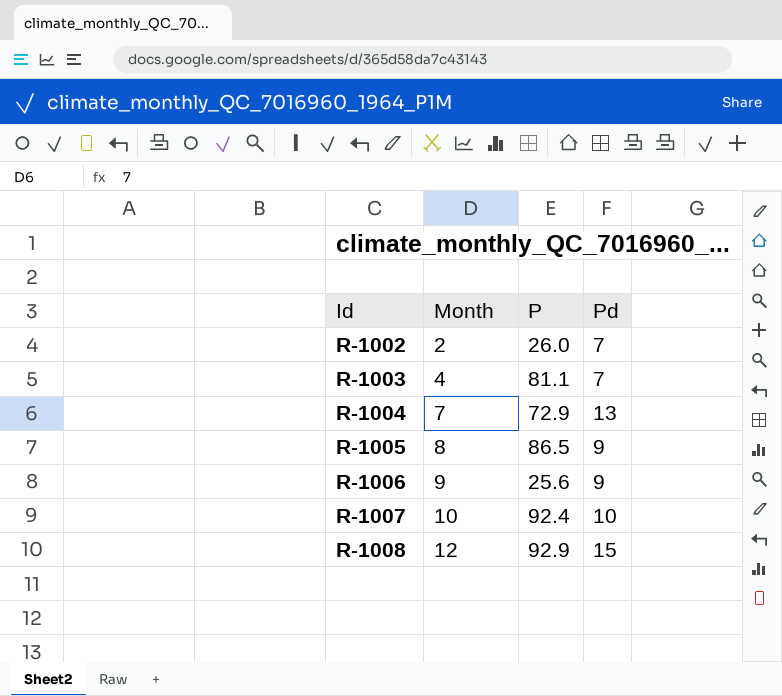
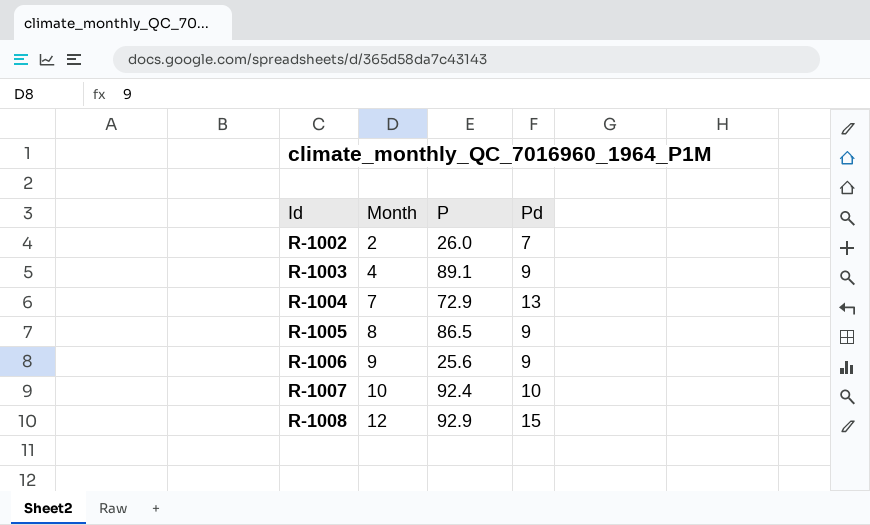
R-1003 | P: 81.1 -> 89.1
R-1003 | Pd: 7 -> 9

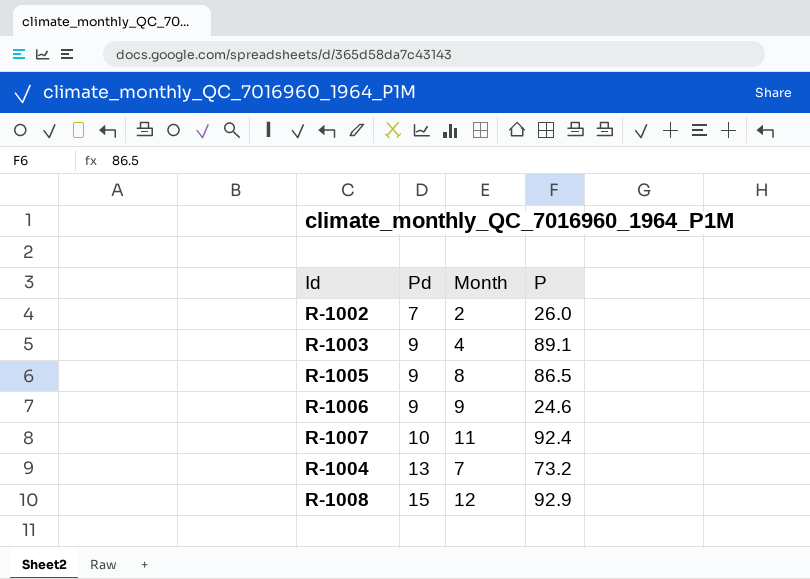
row order: Id ascending -> Pd ascending
column Pd | position: 4 -> 2
R-1006 | P: 25.6 -> 24.6
R-1007 | Month: 10 -> 11
R-1004 | P: 72.9 -> 73.2

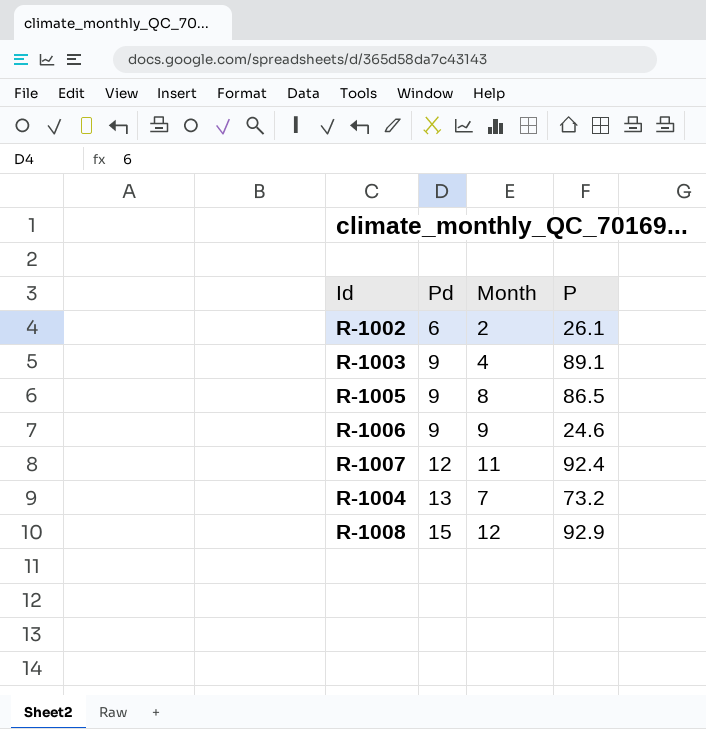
R-1002 | Pd: 7 -> 6
R-1002 | P: 26.0 -> 26.1
R-1007 | Pd: 10 -> 12

